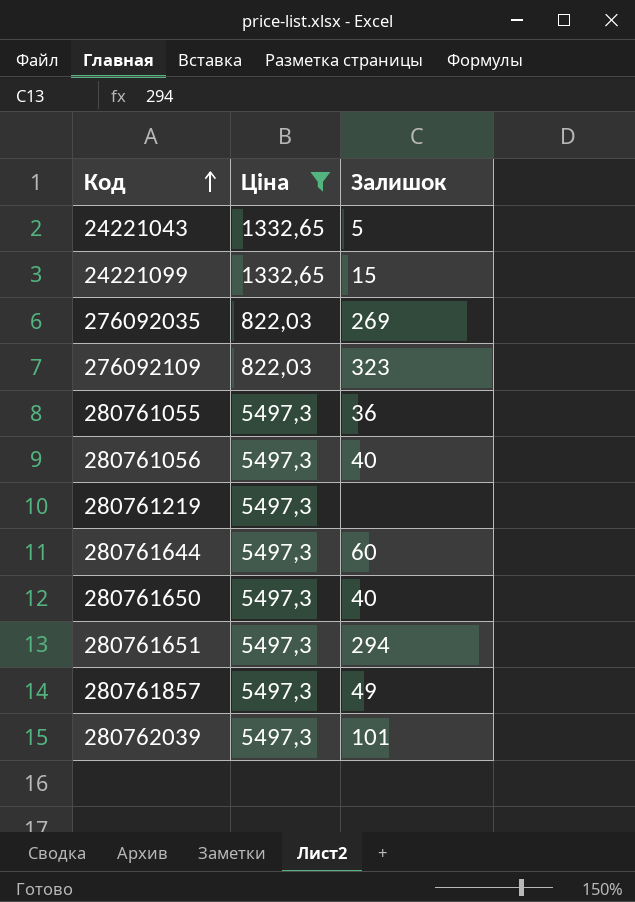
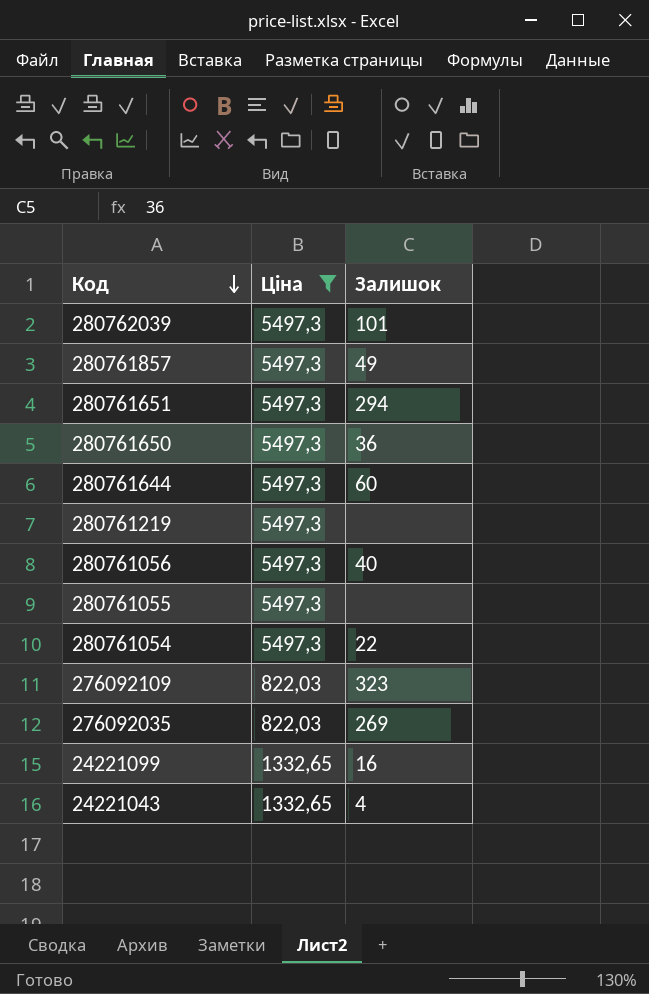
row order: Код ascending -> Код descending
280761650 | Залишок: 40 -> 36
280761055 | Залишок: 36 -> none
row 280761054: none -> 5497,3 | 22
24221099 | Залишок: 15 -> 16
24221043 | Залишок: 5 -> 4

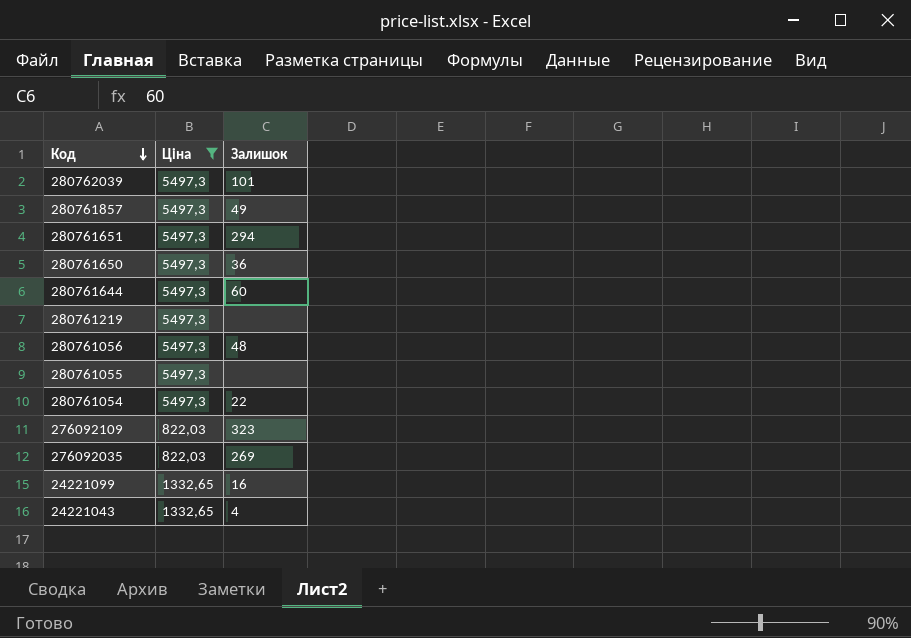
280761056 | Залишок: 40 -> 48

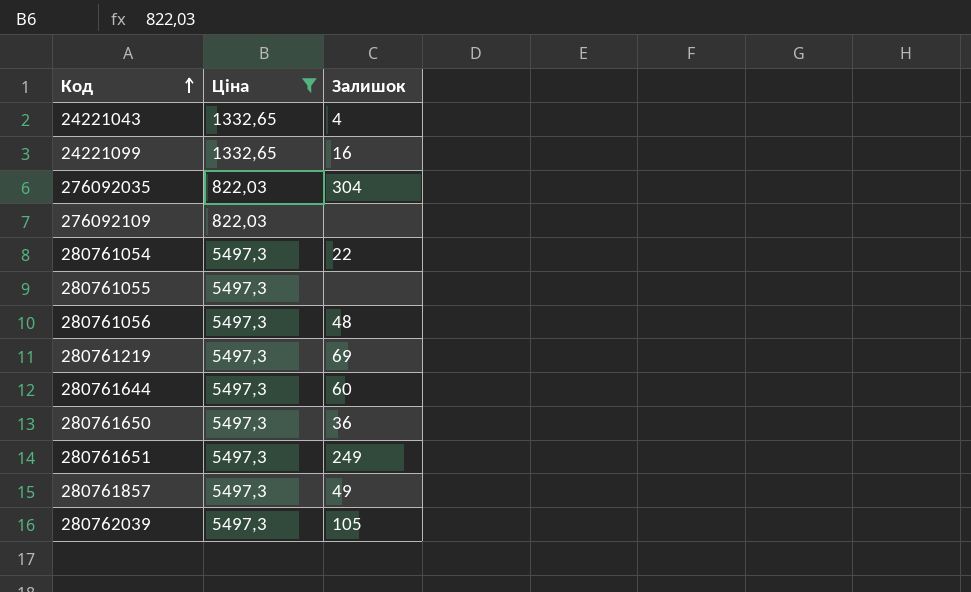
row order: Код descending -> Код ascending
276092035 | Залишок: 269 -> 304
276092109 | Залишок: 323 -> none
280761219 | Залишок: none -> 69
280761651 | Залишок: 294 -> 249
280762039 | Залишок: 101 -> 105

